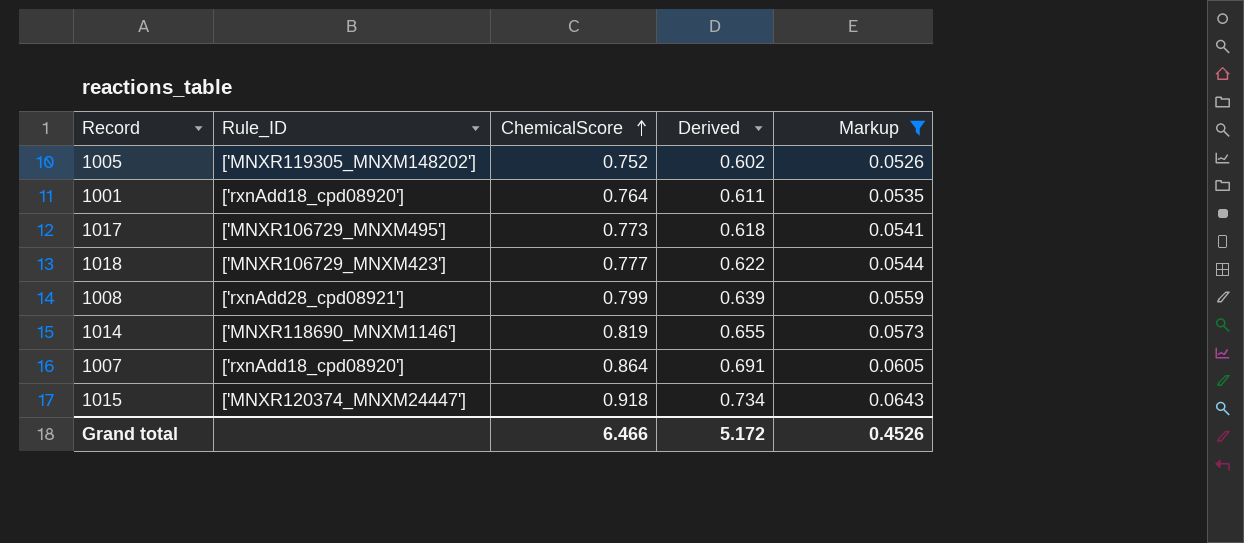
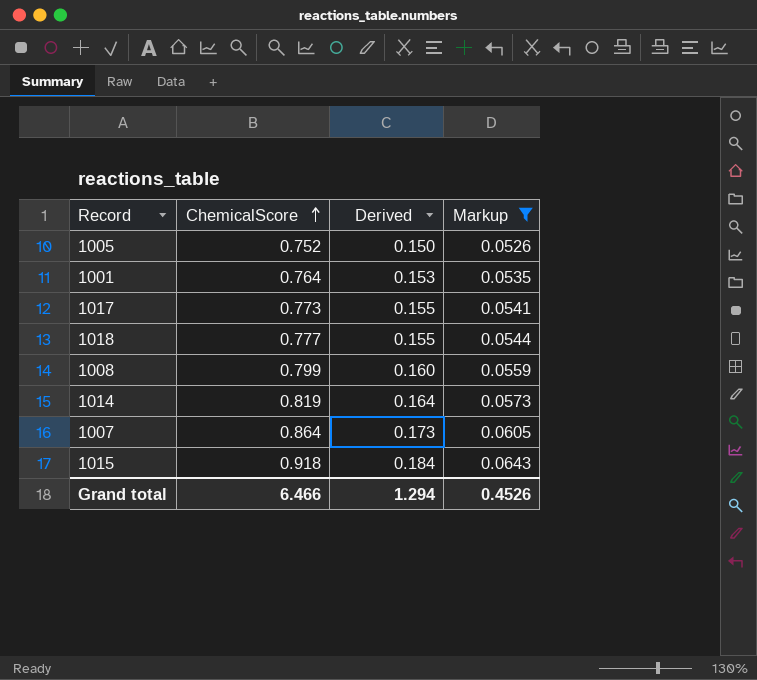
column Rule_ID | position: 2 -> none
column Derived | formula: [ChemicalScore] * 0.8 -> [ChemicalScore] * 0.2
Grand total | Derived: 5.172 -> 1.294

